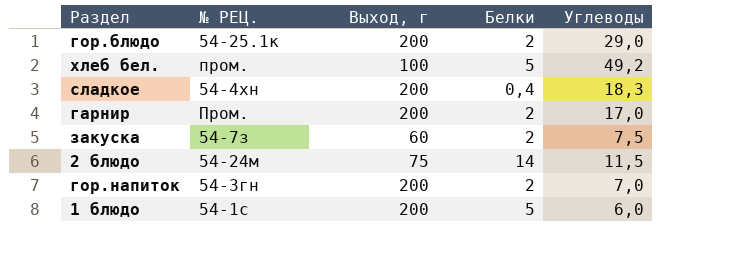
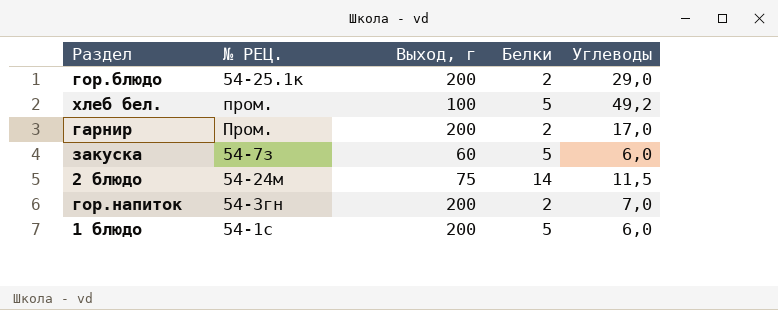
row сладкое: 54-4хн | 200 | 0,4 | 18,3 -> none
закуска | Белки: 2 -> 5
закуска | Углеводы: 7,5 -> 6,0

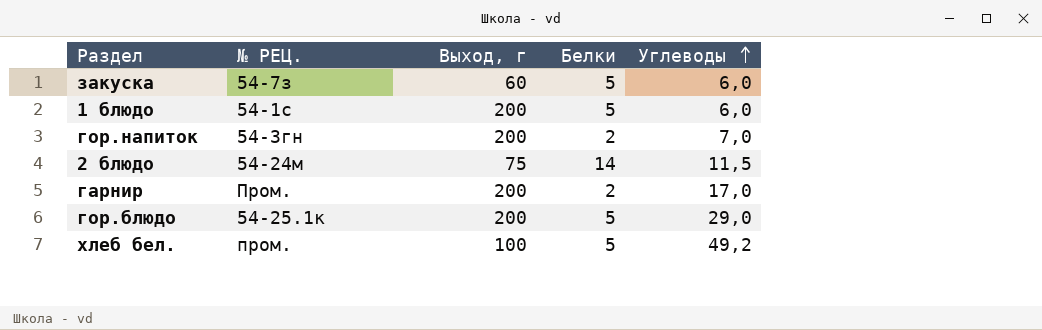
row order: none -> Углеводы ascending
гор.блюдо | Белки: 2 -> 5

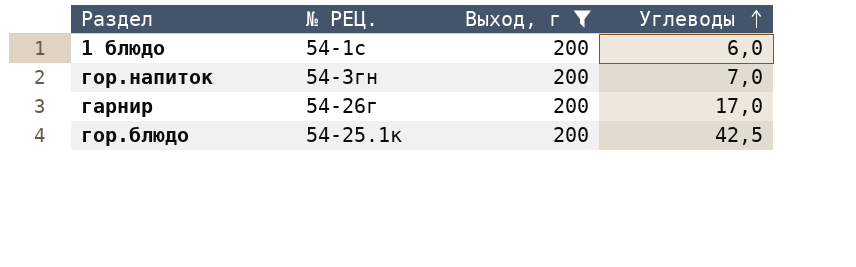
filter: none -> Выход, г = 200
column Белки | position: 4 -> none
гарнир | № РЕЦ.: Пром. -> 54-26г
гор.блюдо | Углеводы: 29,0 -> 42,5

